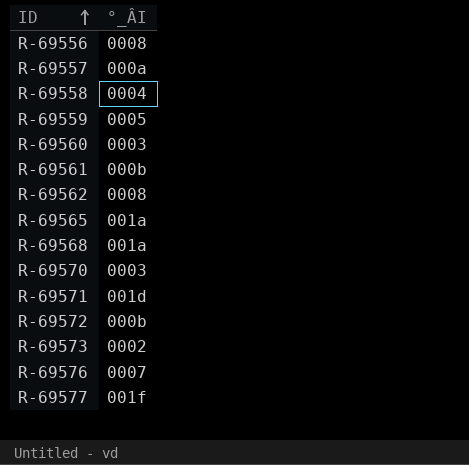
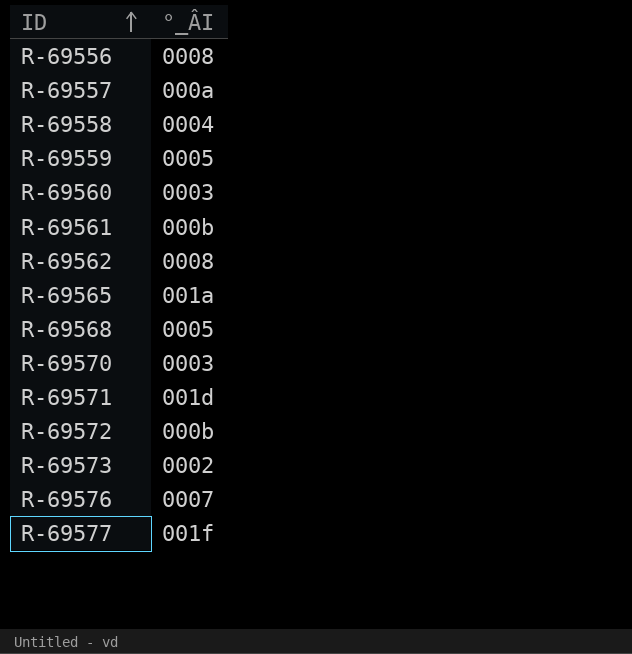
R-69568 | °_ÂI: 001a -> 0005

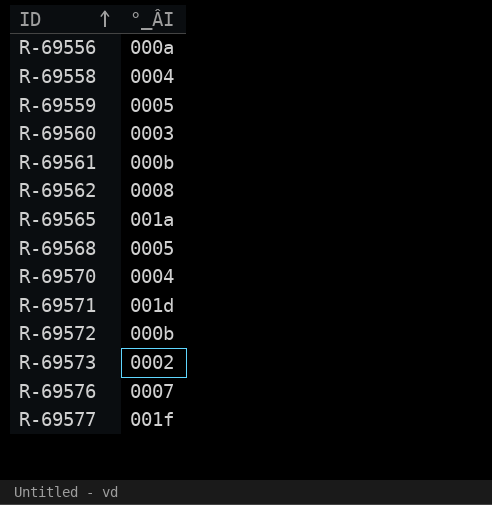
row R-69557: 000a -> none
R-69556 | °_ÂI: 0008 -> 000a
R-69570 | °_ÂI: 0003 -> 0004

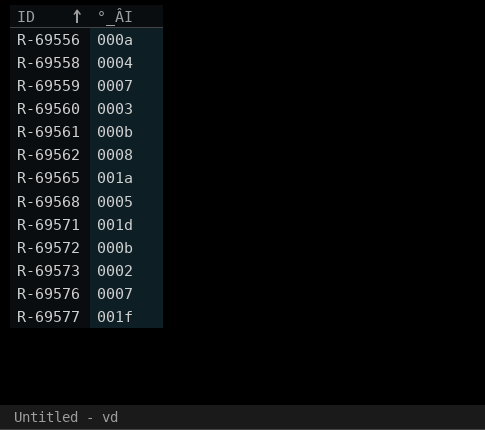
row R-69570: 0004 -> none
R-69559 | °_ÂI: 0005 -> 0007

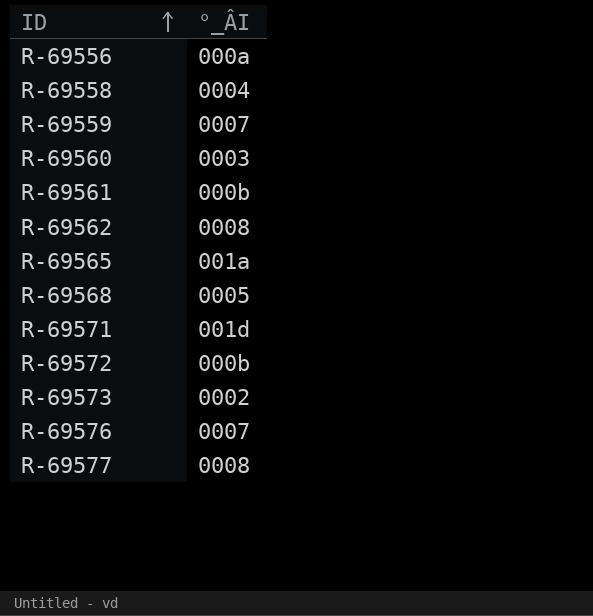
R-69577 | °_ÂI: 001f -> 0008

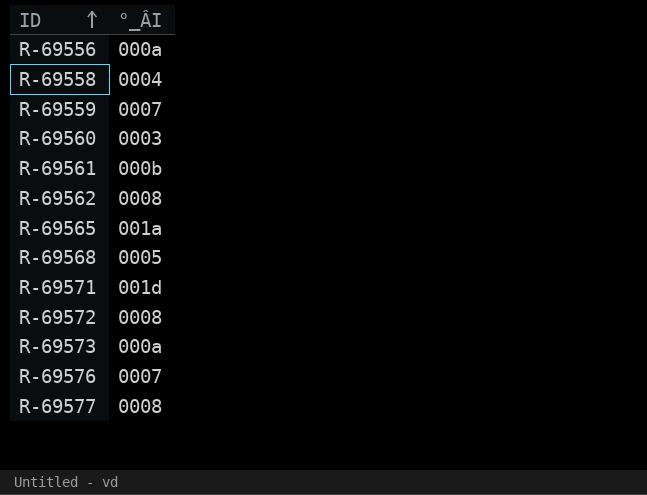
R-69572 | °_ÂI: 000b -> 0008
R-69573 | °_ÂI: 0002 -> 000a

